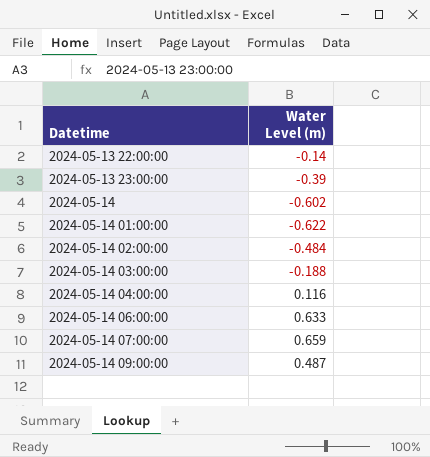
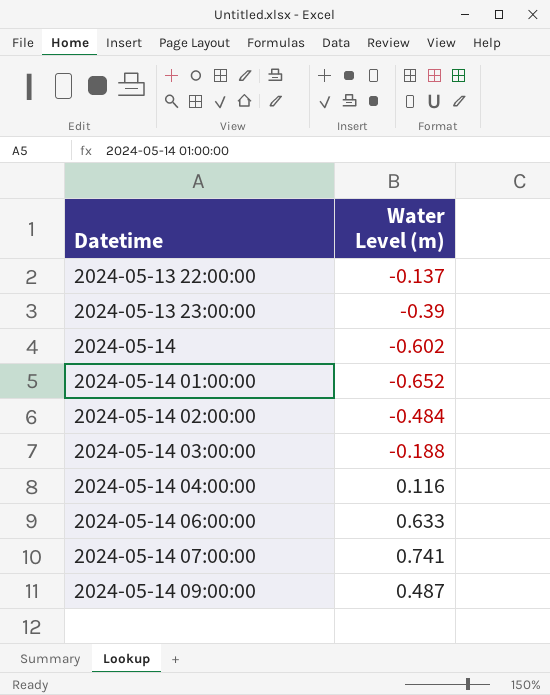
2024-05-13 22:00:00 | Water Level (m): -0.14 -> -0.137
2024-05-14 01:00:00 | Water Level (m): -0.622 -> -0.652
2024-05-14 07:00:00 | Water Level (m): 0.659 -> 0.741

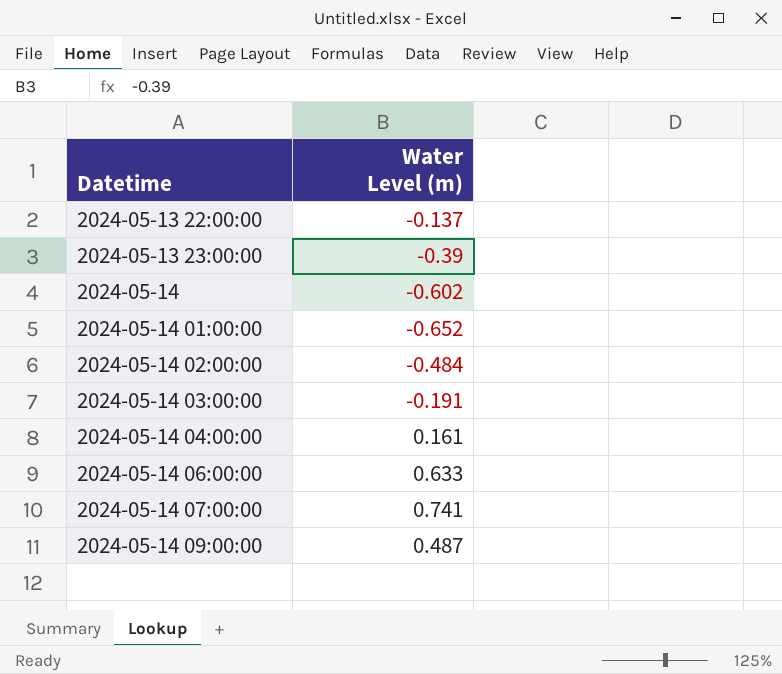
2024-05-14 03:00:00 | Water Level (m): -0.188 -> -0.191
2024-05-14 04:00:00 | Water Level (m): 0.116 -> 0.161

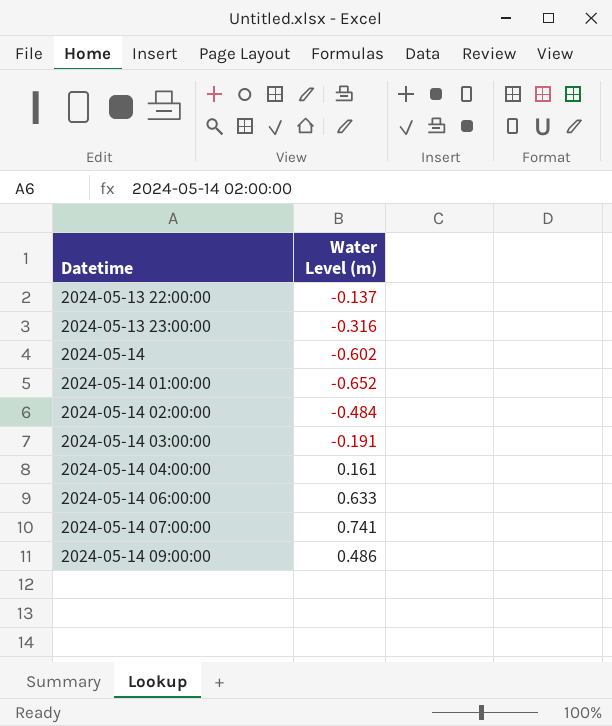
2024-05-13 23:00:00 | Water Level (m): -0.39 -> -0.316
2024-05-14 09:00:00 | Water Level (m): 0.487 -> 0.486

